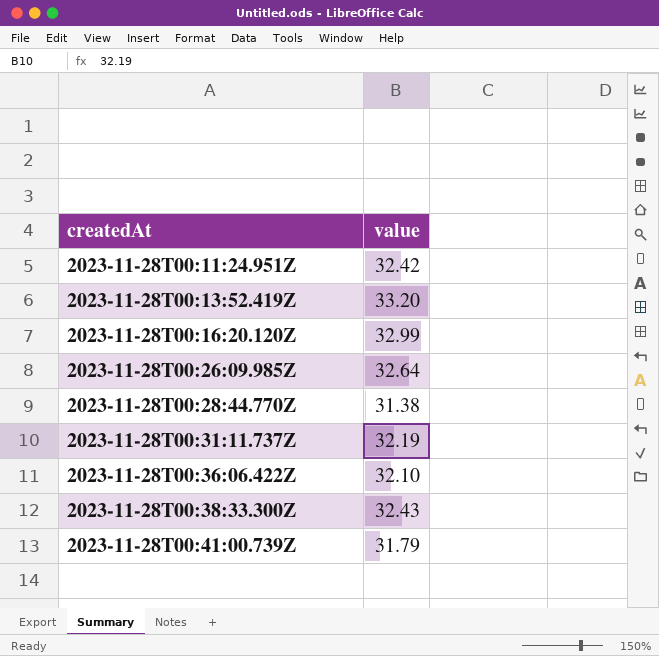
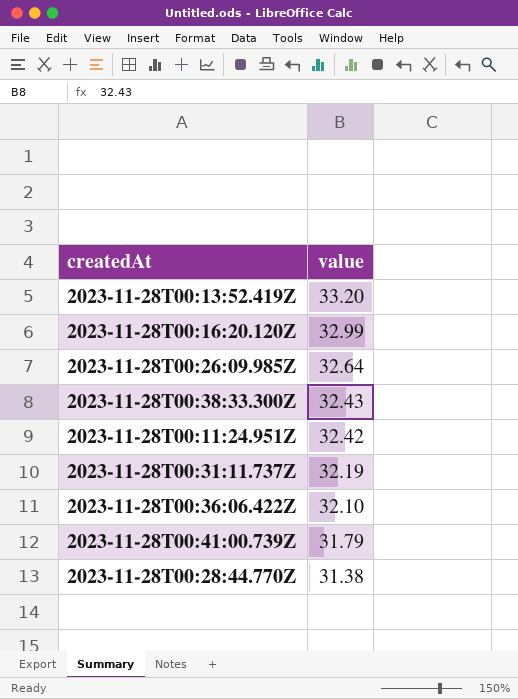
row order: createdAt ascending -> value descending

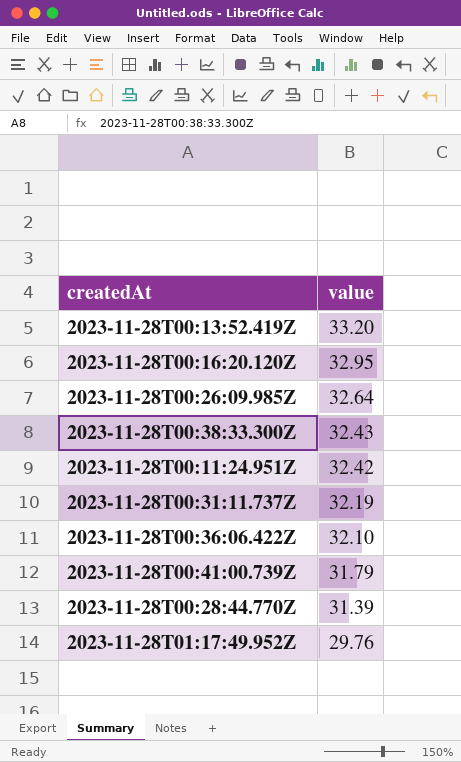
2023-11-28T00:16:20.120Z | value: 32.99 -> 32.95
2023-11-28T00:28:44.770Z | value: 31.38 -> 31.39
row 2023-11-28T01:17:49.952Z: none -> 29.76

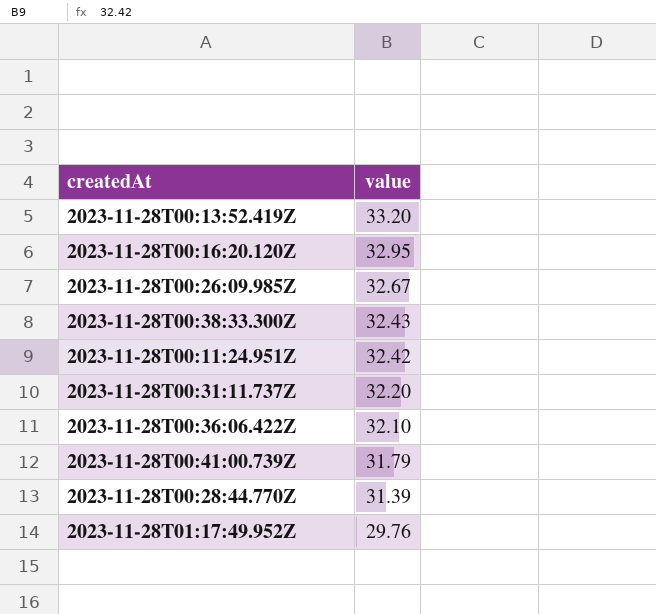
2023-11-28T00:26:09.985Z | value: 32.64 -> 32.67
2023-11-28T00:31:11.737Z | value: 32.19 -> 32.20

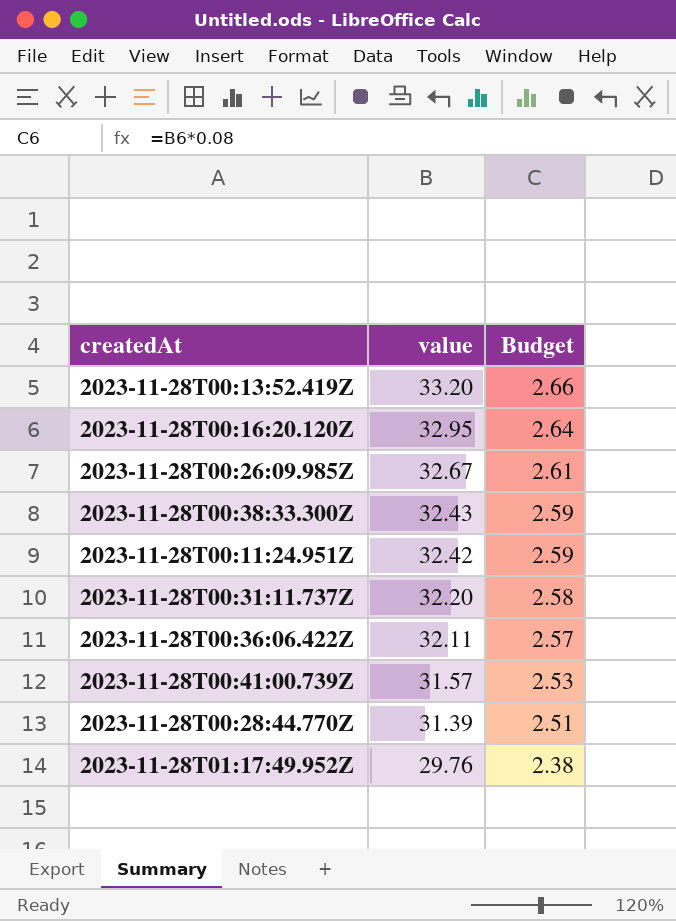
column Budget | formula: none -> [value] * 0.08
2023-11-28T00:36:06.422Z | value: 32.10 -> 32.11
2023-11-28T00:41:00.739Z | value: 31.79 -> 31.57

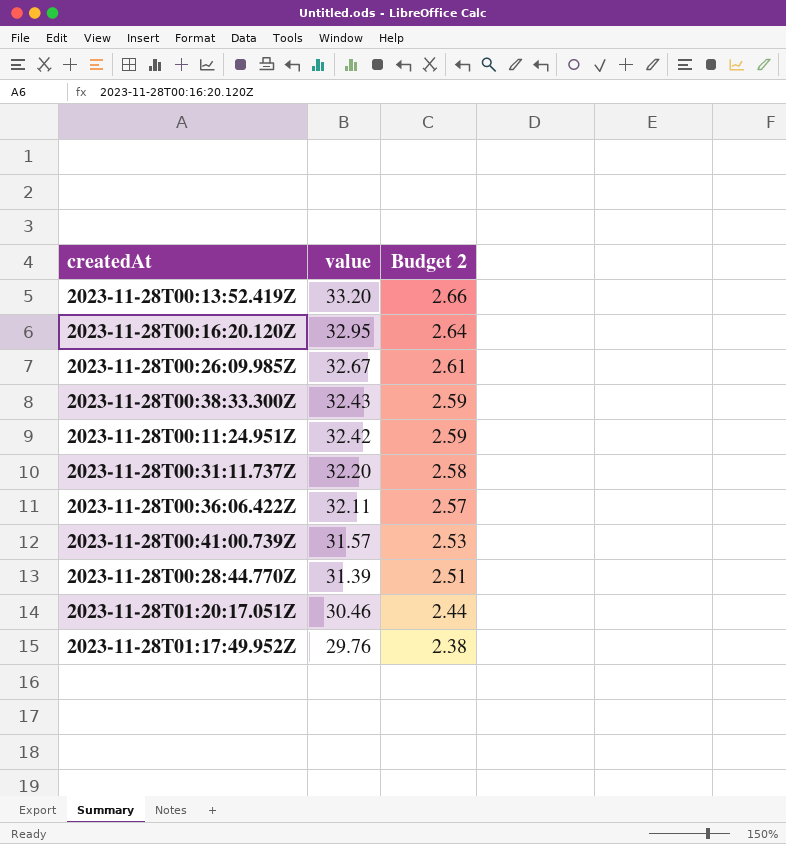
column name: Budget -> Budget 2
row 2023-11-28T01:20:17.051Z: none -> 30.46 | 2.44

